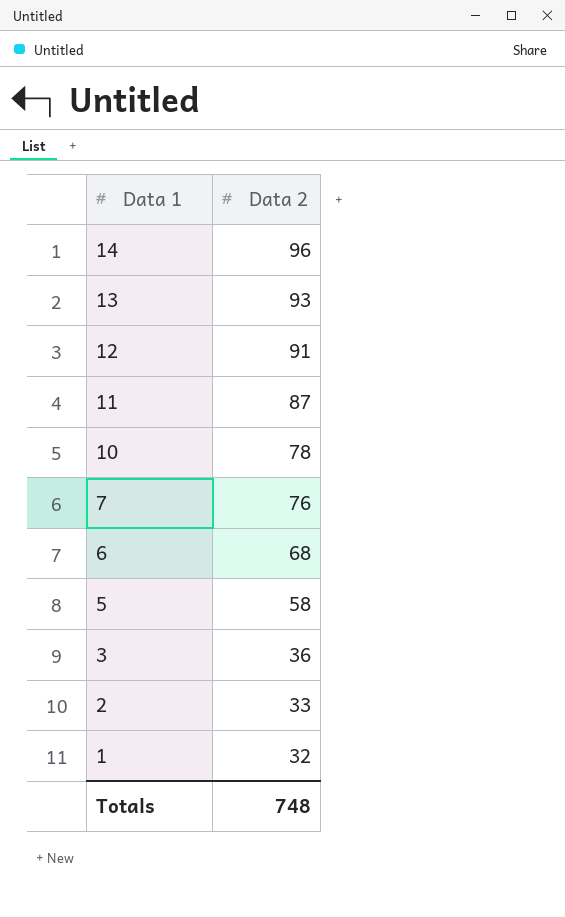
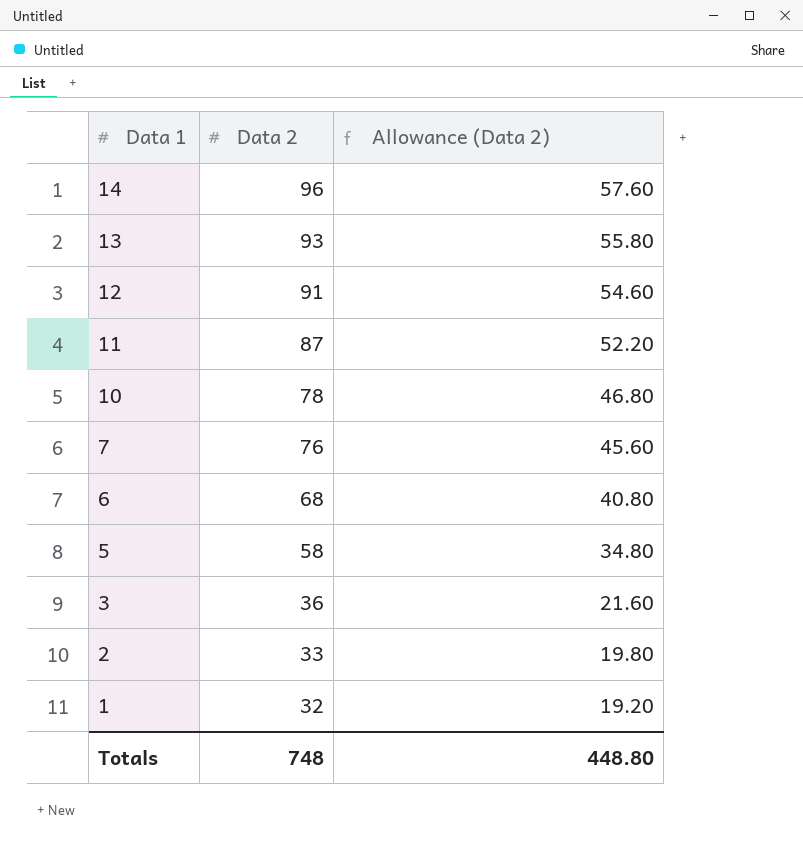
column Allowance (Data 2) | formula: none -> [Data 2] * 0.6

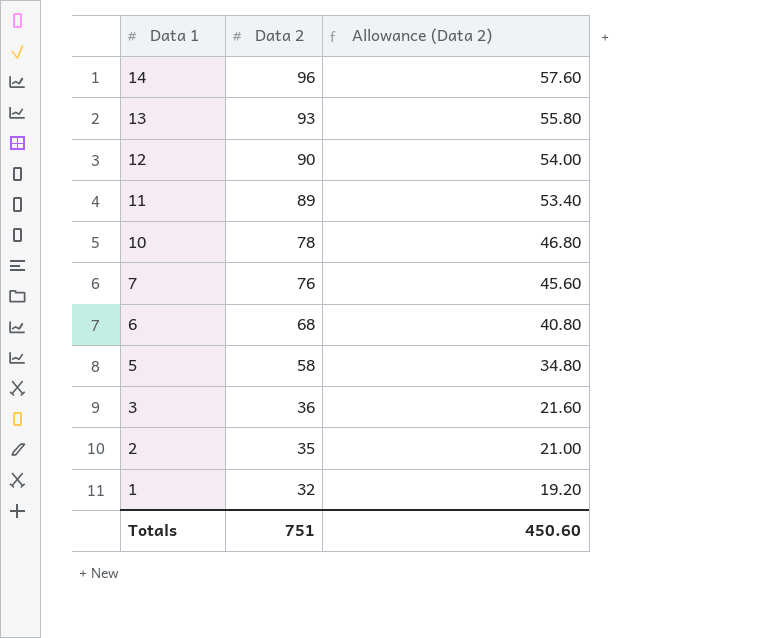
12 | Data 2: 91 -> 90
12 | Allowance (Data 2): 54.60 -> 54.00
11 | Data 2: 87 -> 89
11 | Allowance (Data 2): 52.20 -> 53.40
2 | Data 2: 33 -> 35
2 | Allowance (Data 2): 19.80 -> 21.00
Totals | Data 2: 748 -> 751
Totals | Allowance (Data 2): 448.80 -> 450.60

